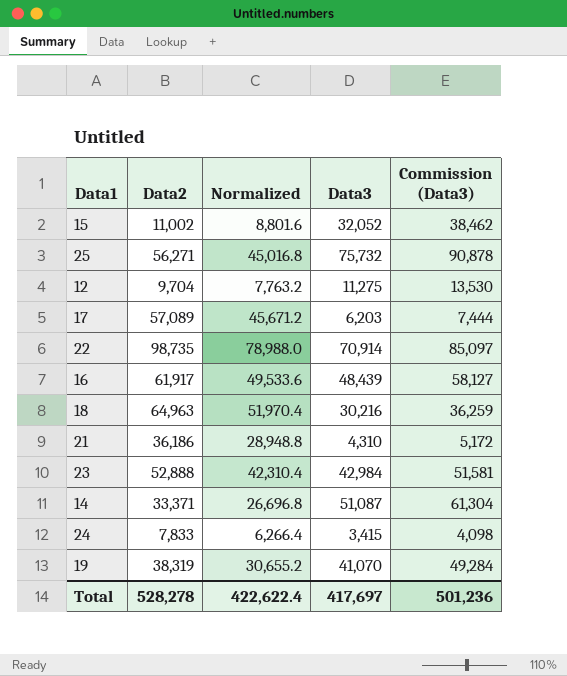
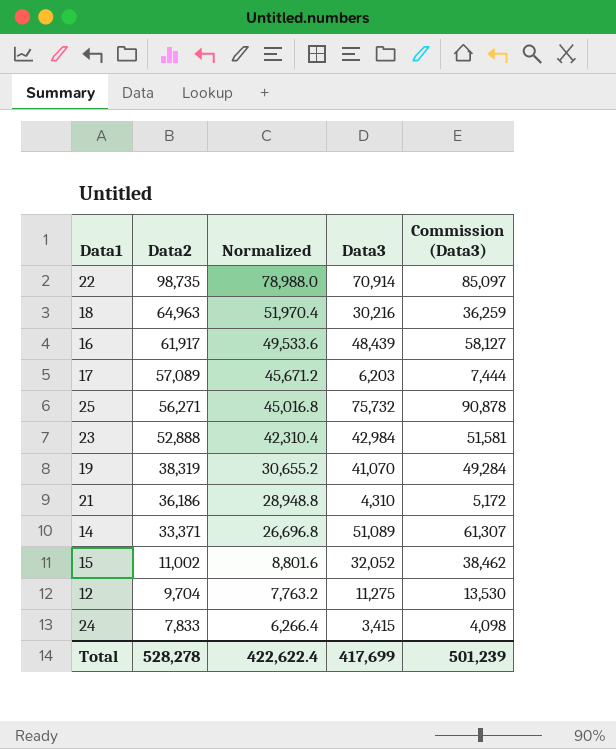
row order: none -> Data2 descending
14 | Data3: 51,087 -> 51,089
14 | Commission (Data3): 61,304 -> 61,307
Total | Data3: 417,697 -> 417,699
Total | Commission (Data3): 501,236 -> 501,239

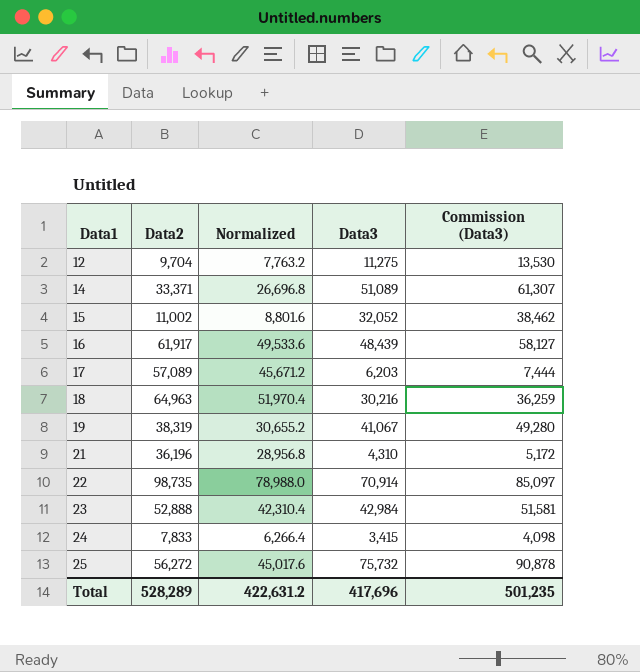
row order: Data2 descending -> Data1 ascending
19 | Data3: 41,070 -> 41,067
19 | Commission (Data3): 49,284 -> 49,280
21 | Data2: 36,186 -> 36,196
21 | Normalized: 28,948.8 -> 28,956.8
25 | Data2: 56,271 -> 56,272
25 | Normalized: 45,016.8 -> 45,017.6
Total | Data2: 528,278 -> 528,289
Total | Normalized: 422,622.4 -> 422,631.2
Total | Data3: 417,699 -> 417,696
Total | Commission (Data3): 501,239 -> 501,235

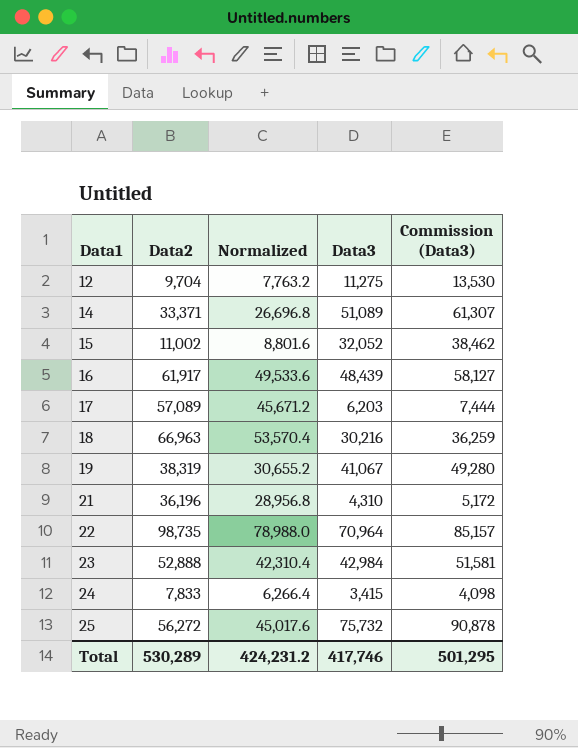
18 | Data2: 64,963 -> 66,963
18 | Normalized: 51,970.4 -> 53,570.4
22 | Data3: 70,914 -> 70,964
22 | Commission (Data3): 85,097 -> 85,157
Total | Data2: 528,289 -> 530,289
Total | Normalized: 422,631.2 -> 424,231.2
Total | Data3: 417,696 -> 417,746
Total | Commission (Data3): 501,235 -> 501,295

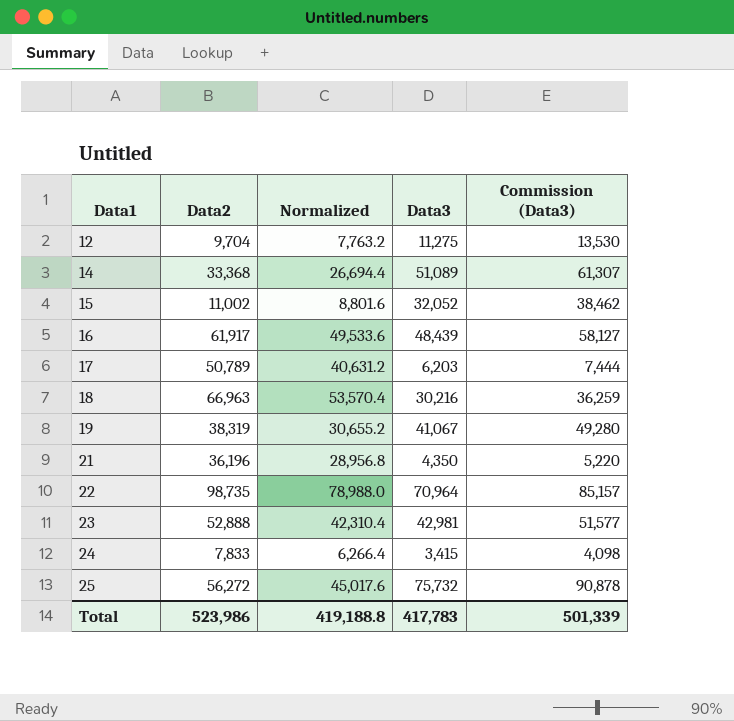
14 | Data2: 33,371 -> 33,368
14 | Normalized: 26,696.8 -> 26,694.4
17 | Data2: 57,089 -> 50,789
17 | Normalized: 45,671.2 -> 40,631.2
21 | Data3: 4,310 -> 4,350
21 | Commission (Data3): 5,172 -> 5,220
23 | Data3: 42,984 -> 42,981
23 | Commission (Data3): 51,581 -> 51,577
Total | Data2: 530,289 -> 523,986
Total | Normalized: 424,231.2 -> 419,188.8
Total | Data3: 417,746 -> 417,783
Total | Commission (Data3): 501,295 -> 501,339

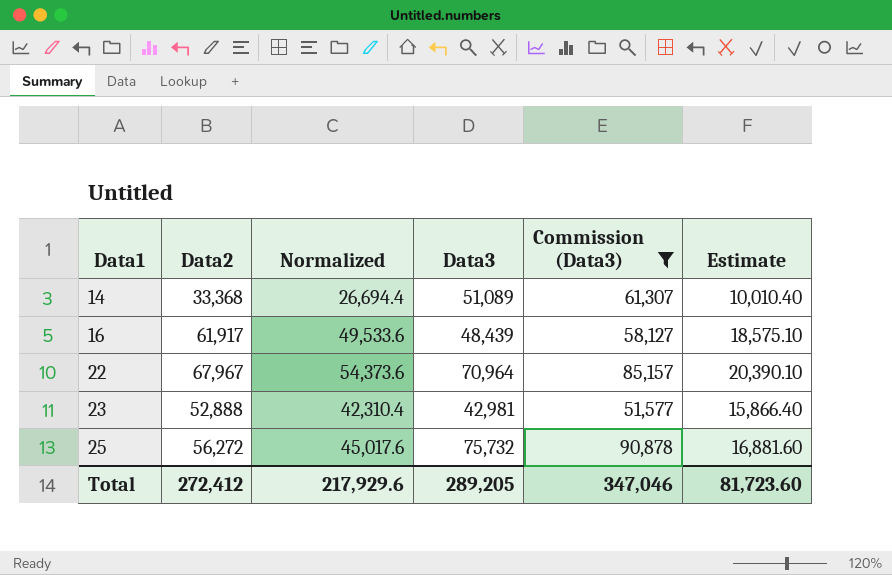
filter: none -> Commission (Data3) >= 51,577
column Estimate | formula: none -> [Data2] * 0.3
22 | Data2: 98,735 -> 67,967
22 | Normalized: 78,988.0 -> 54,373.6
Total | Data2: 523,986 -> 272,412
Total | Normalized: 419,188.8 -> 217,929.6
Total | Data3: 417,783 -> 289,205
Total | Commission (Data3): 501,339 -> 347,046

